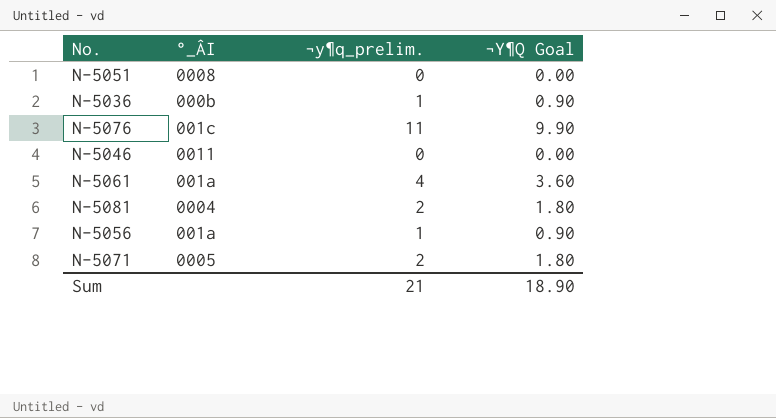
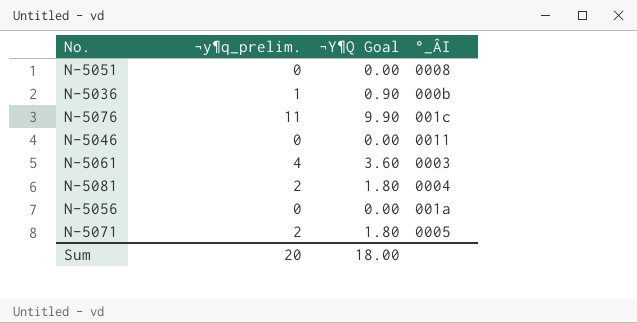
column °_ÂI | position: 2 -> 4
N-5061 | °_ÂI: 001a -> 0003
N-5056 | ¬y¶q_prelim.: 1 -> 0
N-5056 | ¬Y¶Q Goal: 0.90 -> 0.00
Sum | ¬y¶q_prelim.: 21 -> 20
Sum | ¬Y¶Q Goal: 18.90 -> 18.00

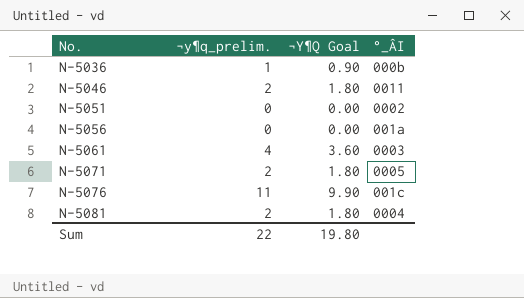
row order: none -> No. ascending
N-5046 | ¬y¶q_prelim.: 0 -> 2
N-5046 | ¬Y¶Q Goal: 0.00 -> 1.80
N-5051 | °_ÂI: 0008 -> 0002
Sum | ¬y¶q_prelim.: 20 -> 22
Sum | ¬Y¶Q Goal: 18.00 -> 19.80

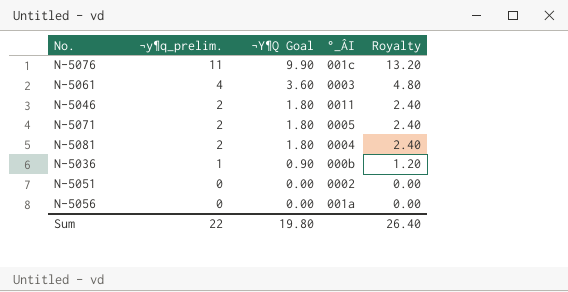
row order: No. ascending -> ¬y¶q_prelim. descending
column Royalty | formula: none -> [¬y¶q_prelim.] * 1.2

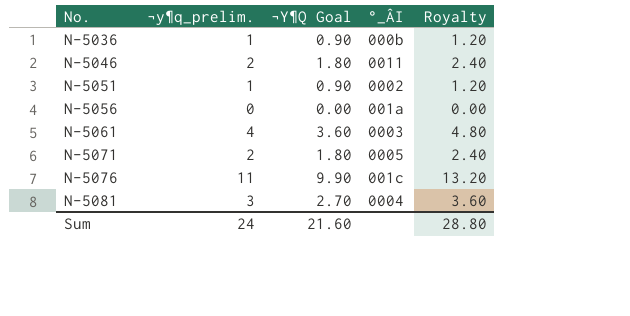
row order: ¬y¶q_prelim. descending -> No. ascending
N-5051 | ¬y¶q_prelim.: 0 -> 1
N-5051 | ¬Y¶Q Goal: 0.00 -> 0.90
N-5051 | Royalty: 0.00 -> 1.20
N-5081 | ¬y¶q_prelim.: 2 -> 3
N-5081 | ¬Y¶Q Goal: 1.80 -> 2.70
N-5081 | Royalty: 2.40 -> 3.60
Sum | ¬y¶q_prelim.: 22 -> 24
Sum | ¬Y¶Q Goal: 19.80 -> 21.60
Sum | Royalty: 26.40 -> 28.80

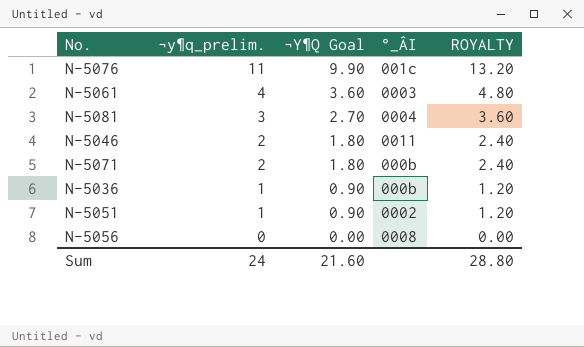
row order: No. ascending -> ¬y¶q_prelim. descending
column name: Royalty -> ROYALTY
N-5071 | °_ÂI: 0005 -> 000b
N-5056 | °_ÂI: 001a -> 0008

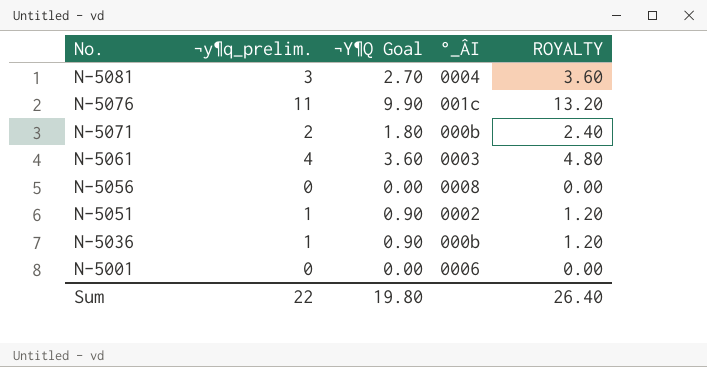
row order: ¬y¶q_prelim. descending -> No. descending
row N-5046: 2 | 1.80 | 0011 | 2.40 -> none
row N-5001: none -> 0 | 0.00 | 0006 | 0.00
Sum | ¬y¶q_prelim.: 24 -> 22
Sum | ¬Y¶Q Goal: 21.60 -> 19.80
Sum | ROYALTY: 28.80 -> 26.40

